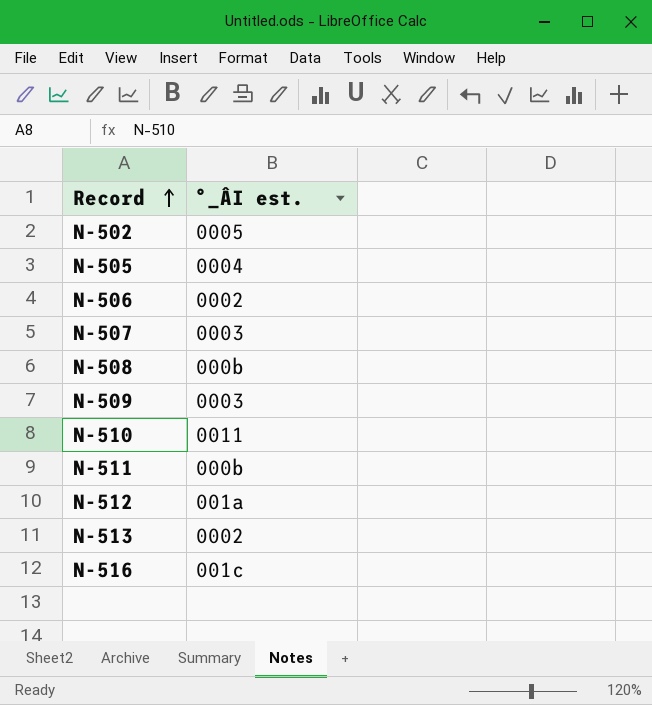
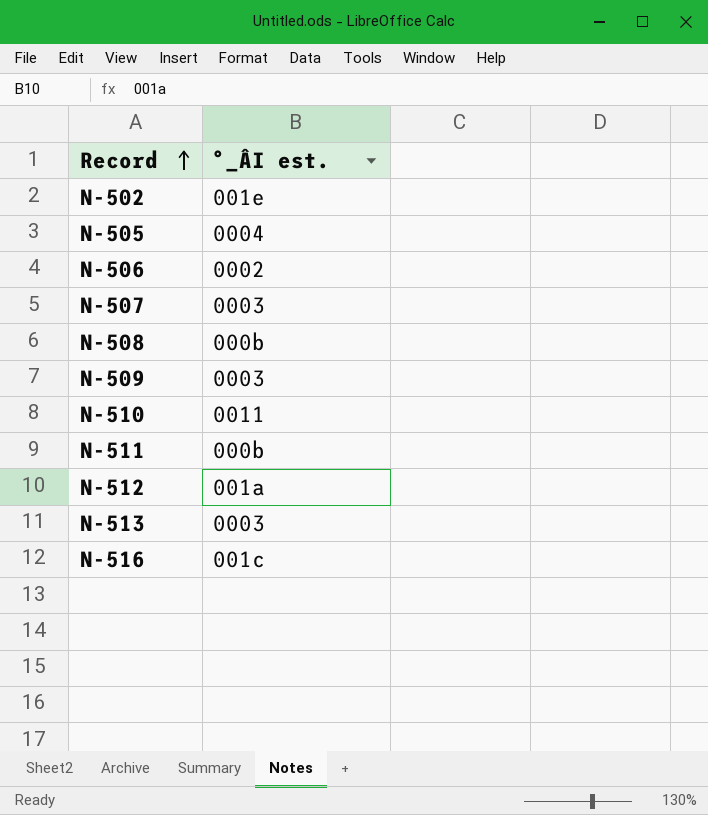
N-502 | °_ÂI est.: 0005 -> 001e
N-513 | °_ÂI est.: 0002 -> 0003

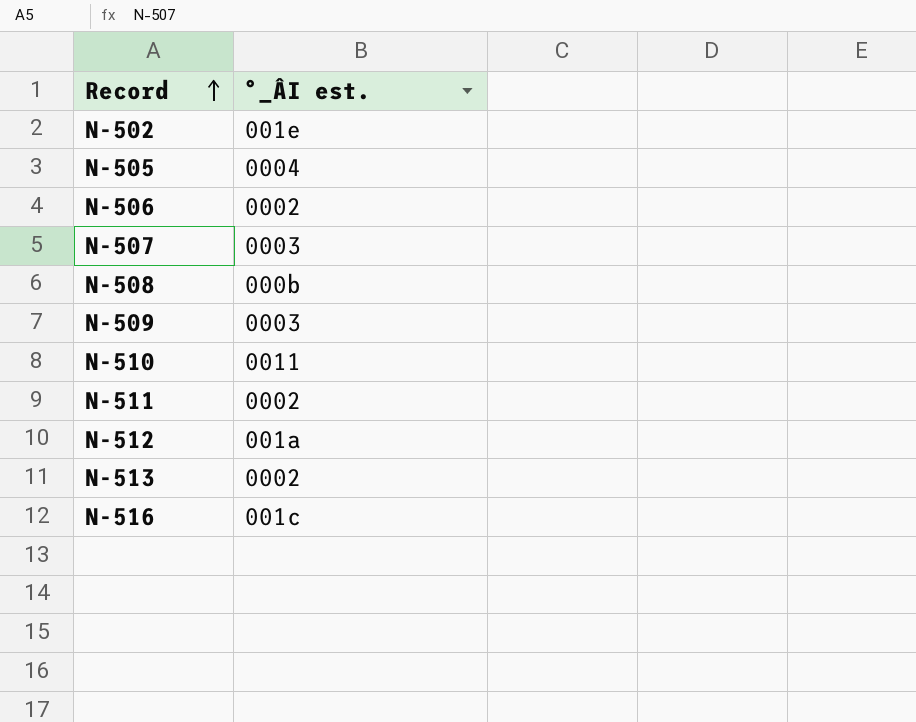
N-511 | °_ÂI est.: 000b -> 0002
N-513 | °_ÂI est.: 0003 -> 0002

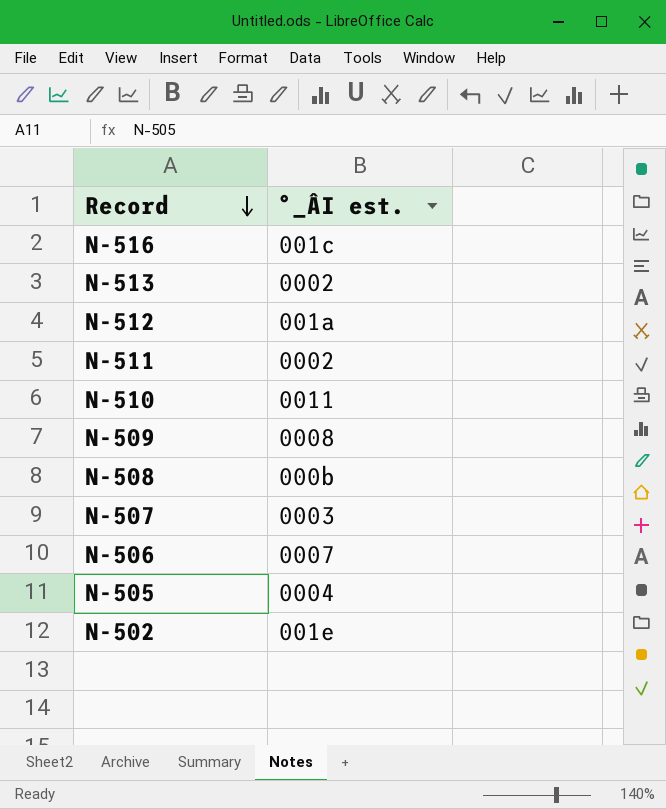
row order: Record ascending -> Record descending
N-509 | °_ÂI est.: 0003 -> 0008
N-506 | °_ÂI est.: 0002 -> 0007

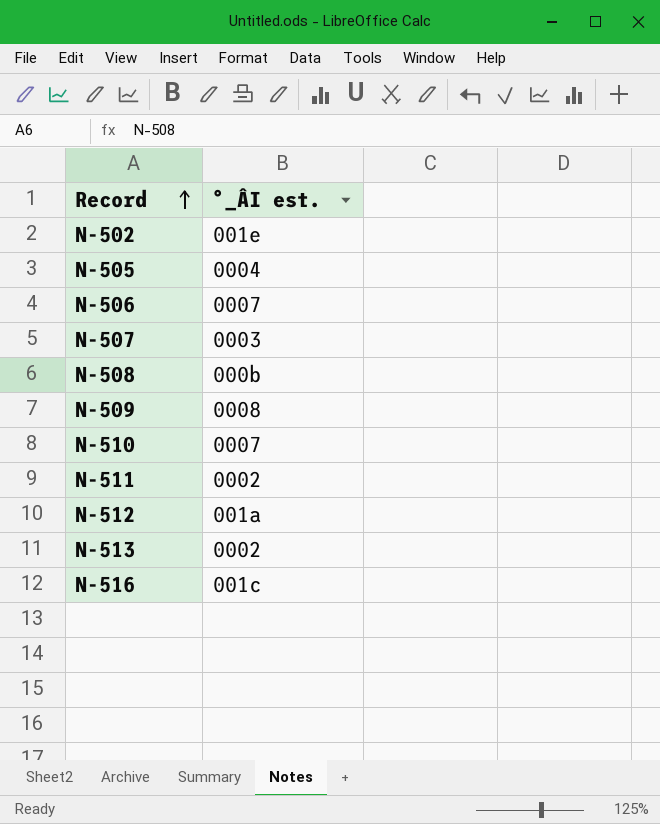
row order: Record descending -> Record ascending
N-510 | °_ÂI est.: 0011 -> 0007

